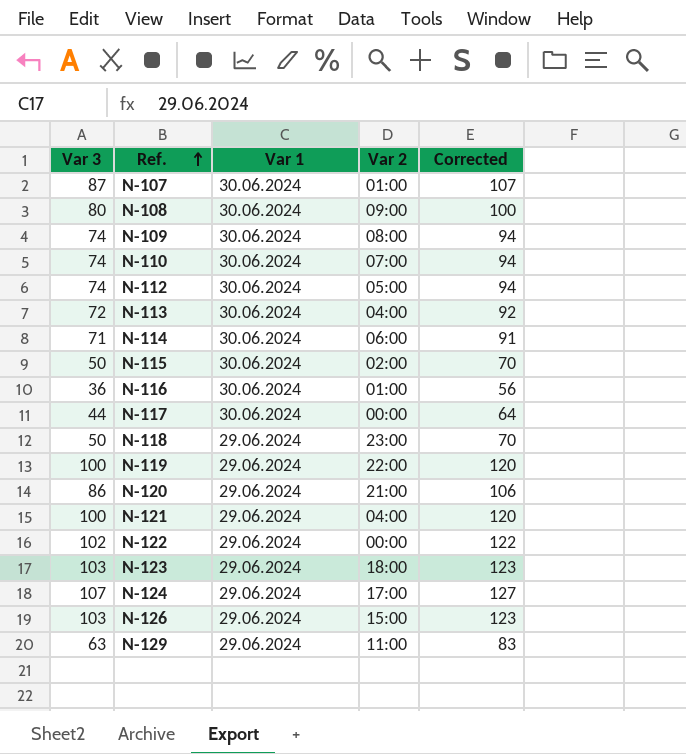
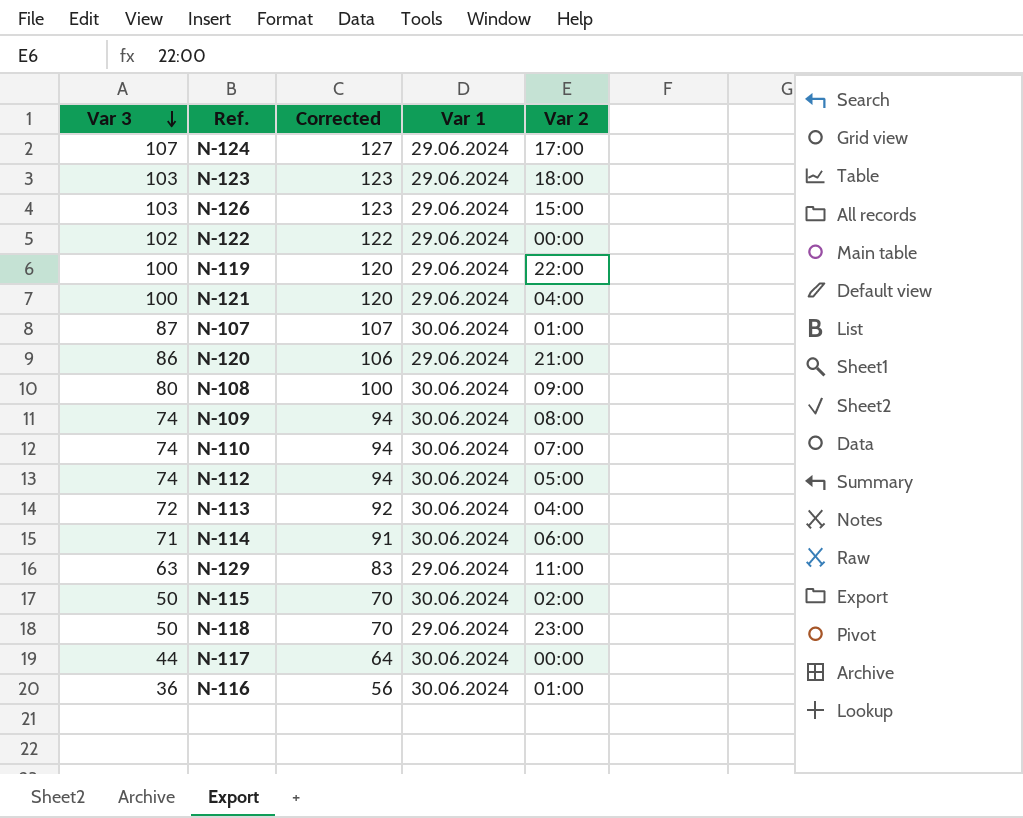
row order: Ref. ascending -> Var 3 descending
column Corrected | position: 5 -> 3

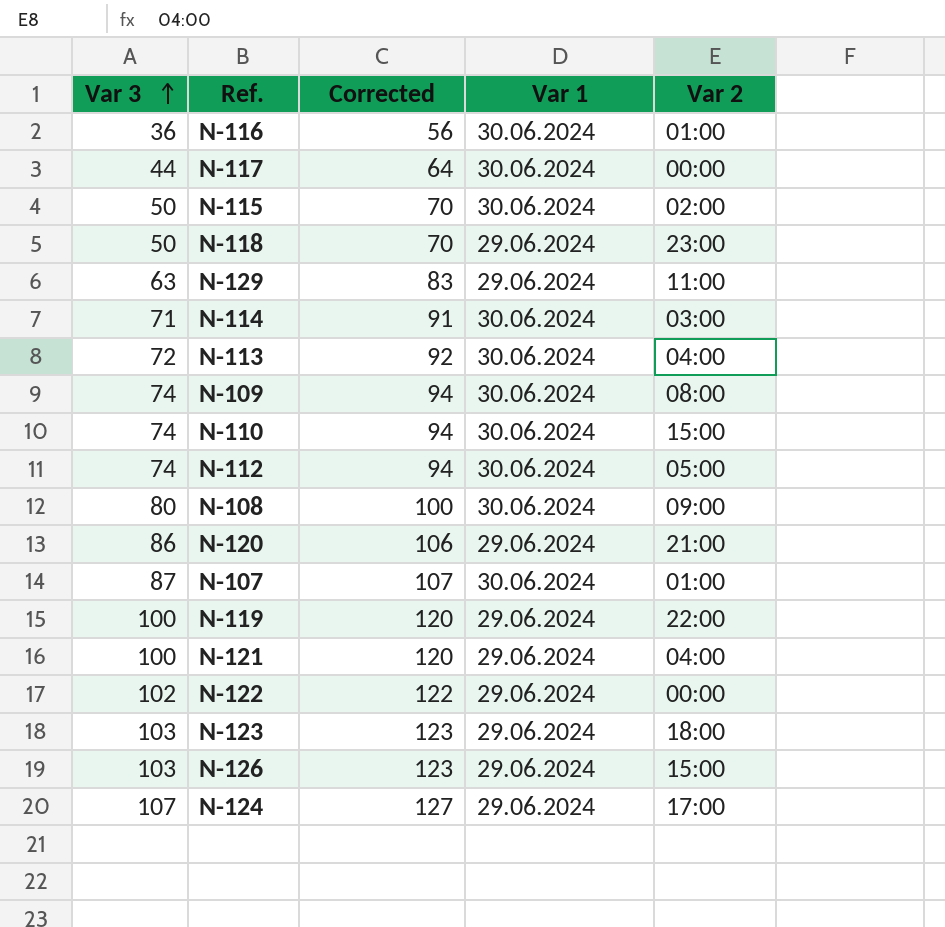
row order: Var 3 descending -> Var 3 ascending
N-114 | Var 2: 06:00 -> 03:00
N-110 | Var 2: 07:00 -> 15:00

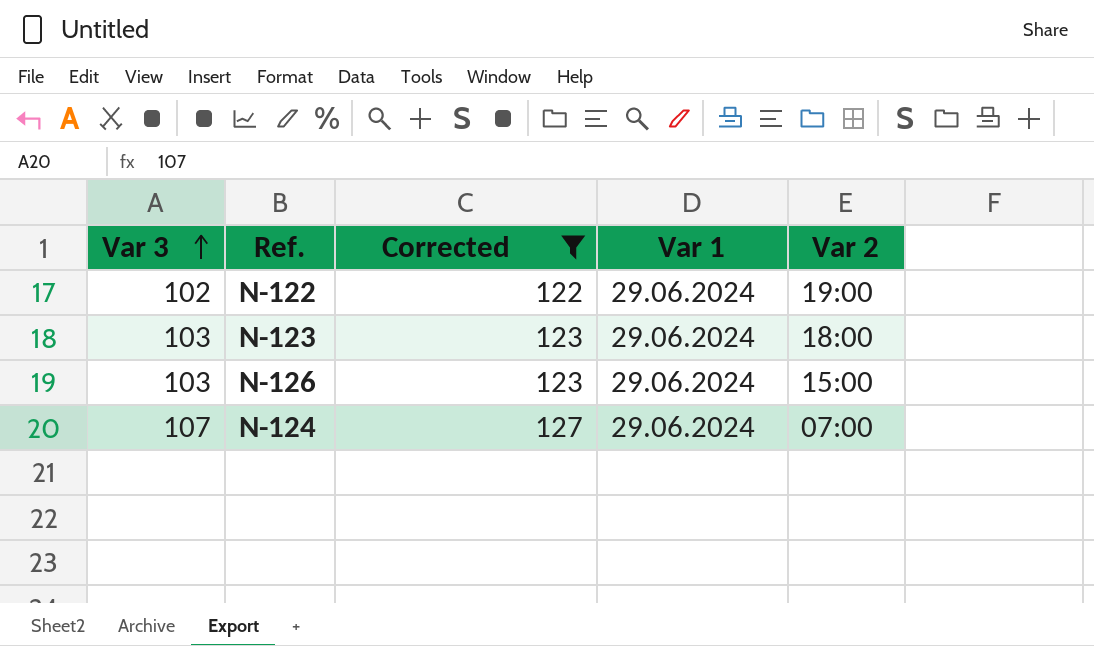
filter: none -> Corrected >= 122
N-122 | Var 2: 00:00 -> 19:00
N-124 | Var 2: 17:00 -> 07:00

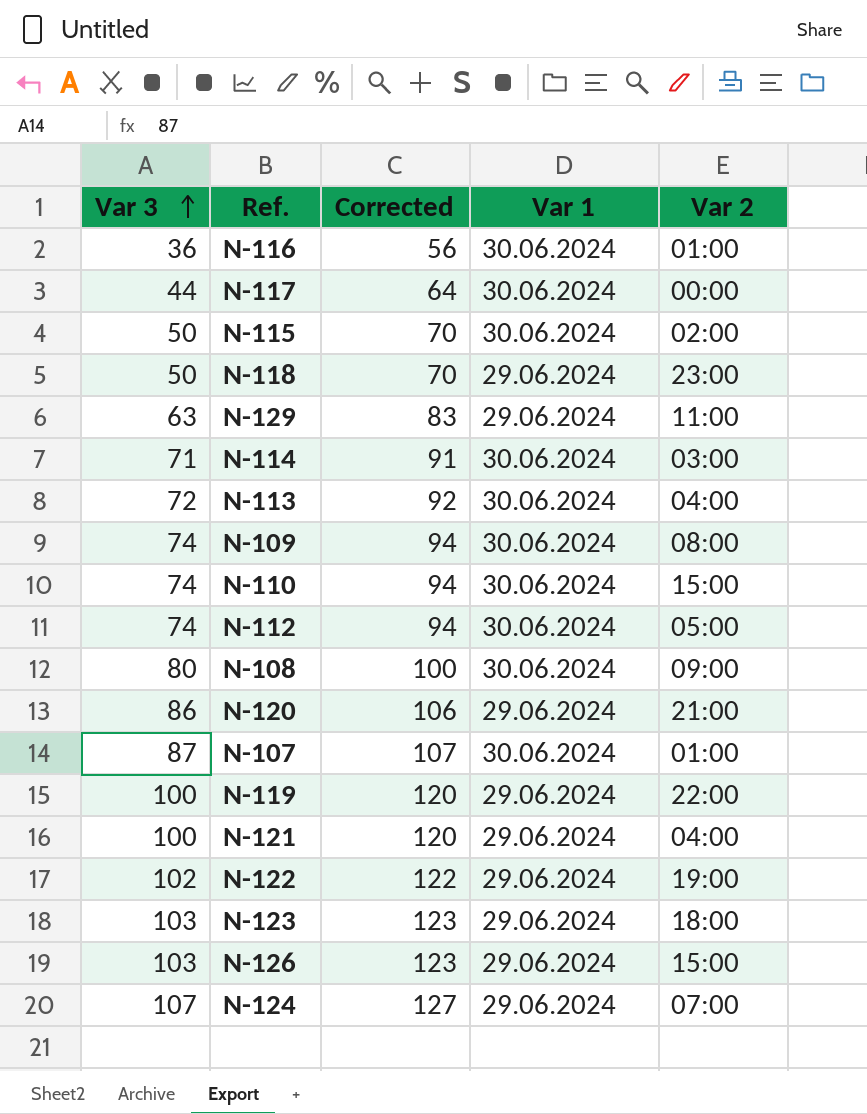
filter: Corrected >= 122 -> none

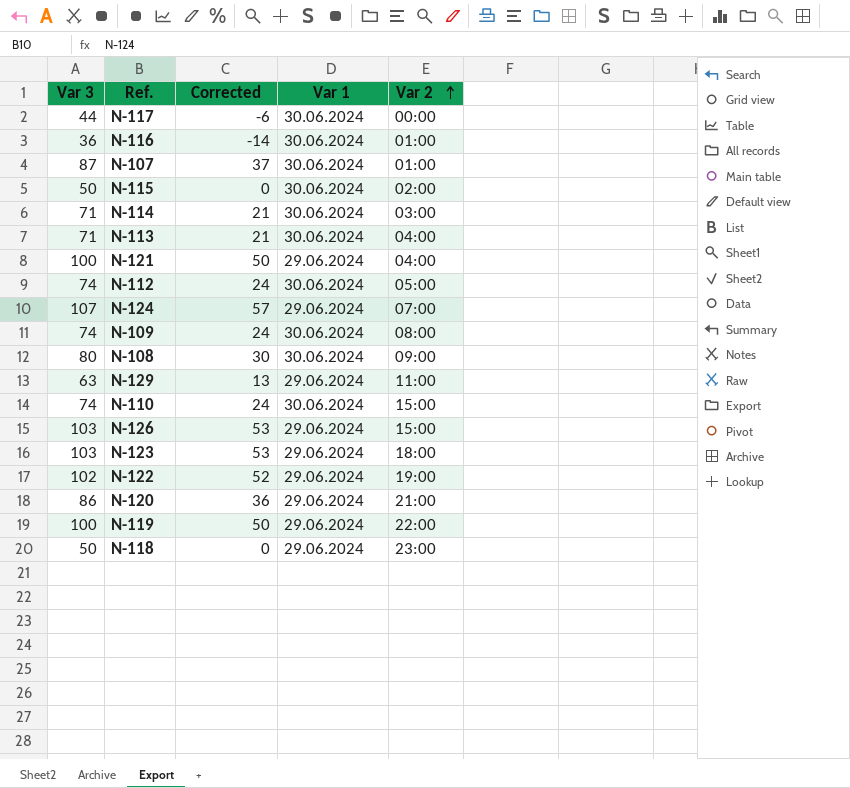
row order: Var 3 ascending -> Var 2 ascending
column Corrected | formula: [Var 3] + 20 -> [Var 3] - 50
N-113 | Var 3: 72 -> 71

